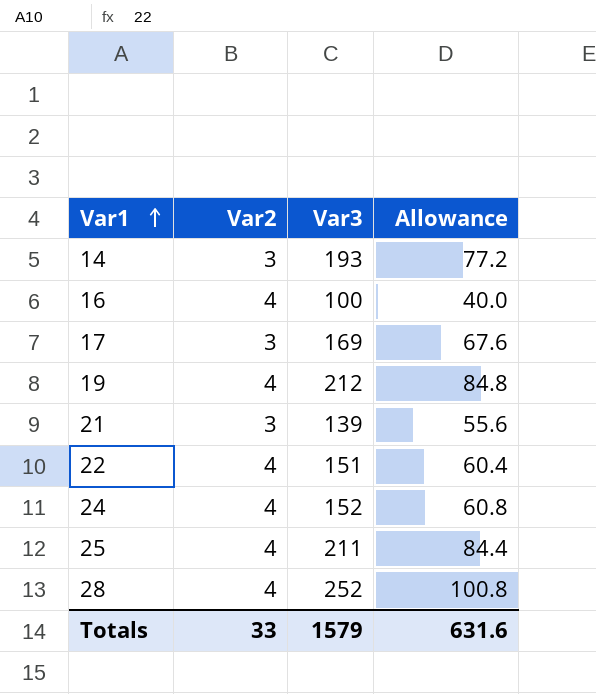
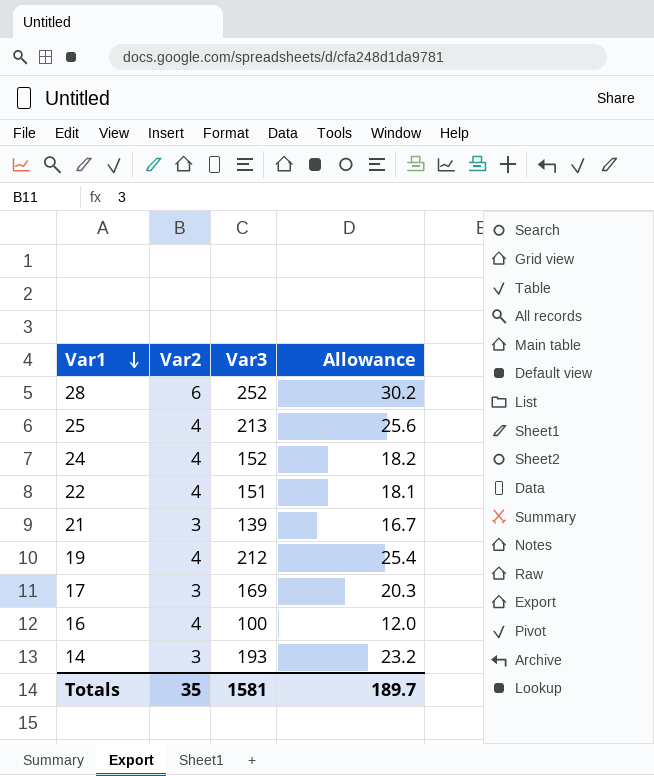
row order: Var1 ascending -> Var1 descending
column Allowance | formula: [Var3] * 0.4 -> [Var3] * 0.12
28 | Var2: 4 -> 6
25 | Var3: 211 -> 213
Totals | Var2: 33 -> 35
Totals | Var3: 1579 -> 1581
Totals | Allowance: 631.6 -> 189.7

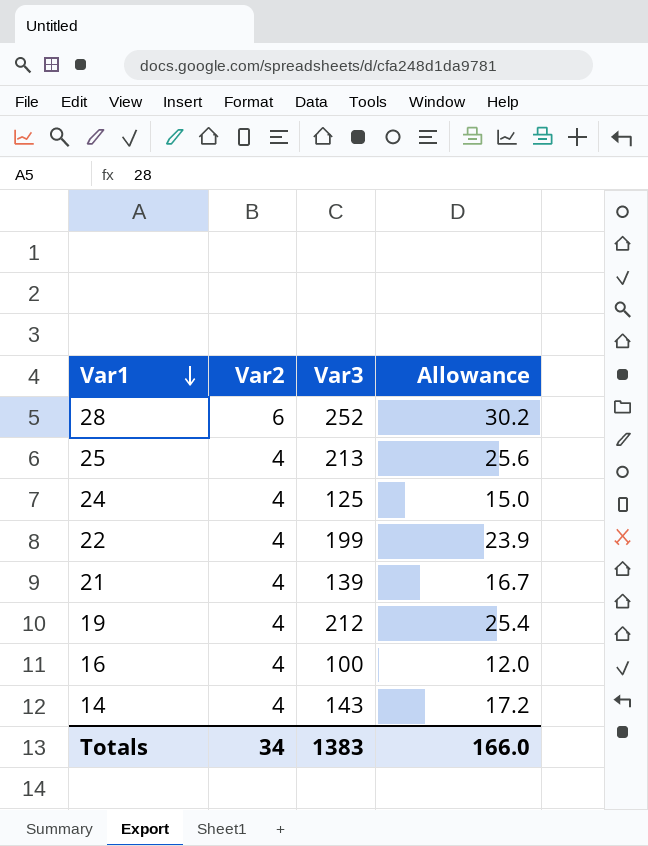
row 17: 3 | 169 | 20.3 -> none
24 | Var3: 152 -> 125
24 | Allowance: 18.2 -> 15.0
22 | Var3: 151 -> 199
22 | Allowance: 18.1 -> 23.9
21 | Var2: 3 -> 4
14 | Var2: 3 -> 4
14 | Var3: 193 -> 143
14 | Allowance: 23.2 -> 17.2
Totals | Var2: 35 -> 34
Totals | Var3: 1581 -> 1383
Totals | Allowance: 189.7 -> 166.0

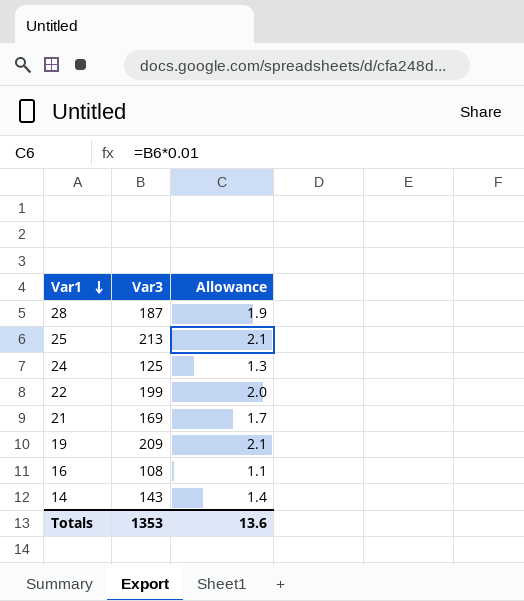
column Var2 | position: 2 -> none
column Allowance | formula: [Var3] * 0.12 -> [Var3] * 0.01
28 | Var3: 252 -> 187
21 | Var3: 139 -> 169
19 | Var3: 212 -> 209
16 | Var3: 100 -> 108
Totals | Var3: 1383 -> 1353
Totals | Allowance: 166.0 -> 13.6

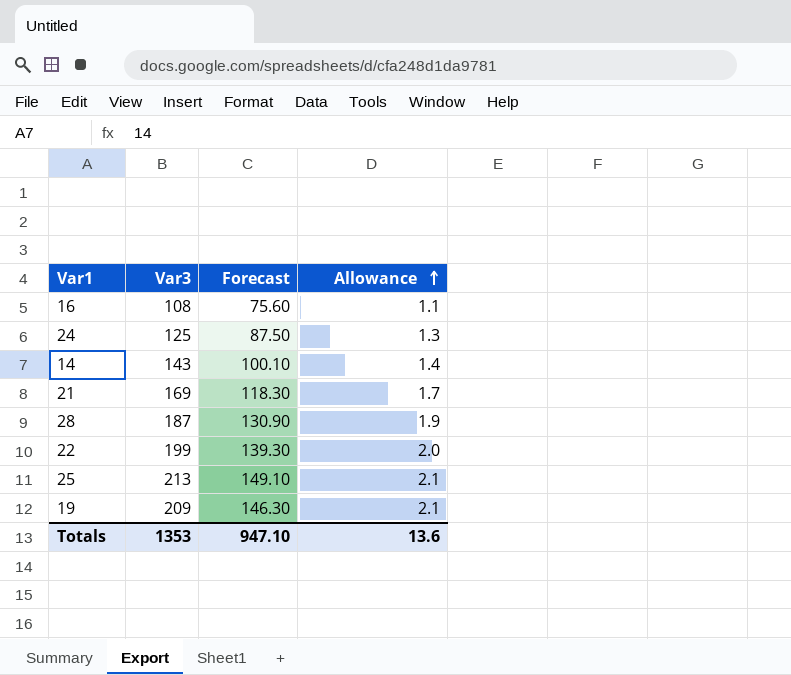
row order: Var1 descending -> Allowance ascending
column Forecast | formula: none -> [Var3] * 0.7

